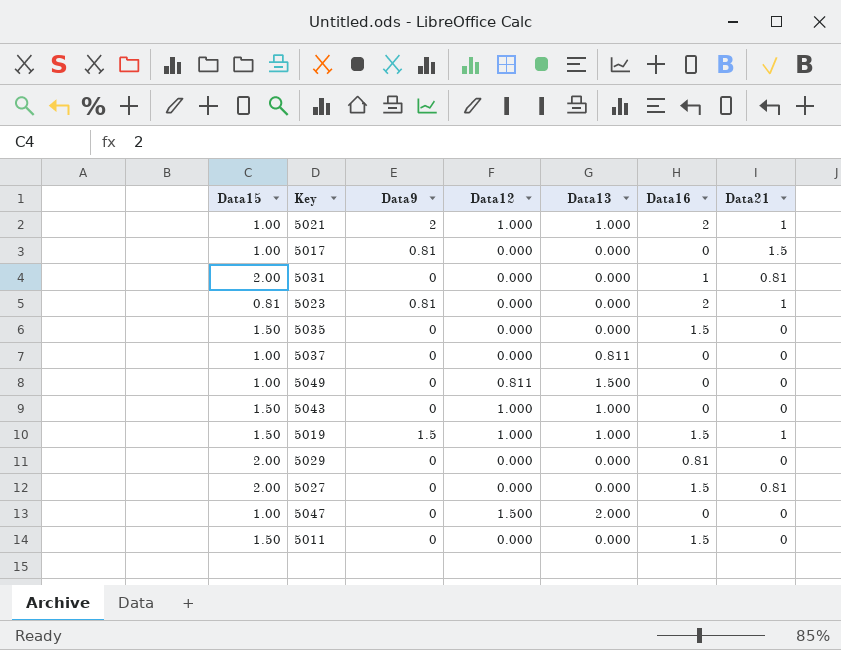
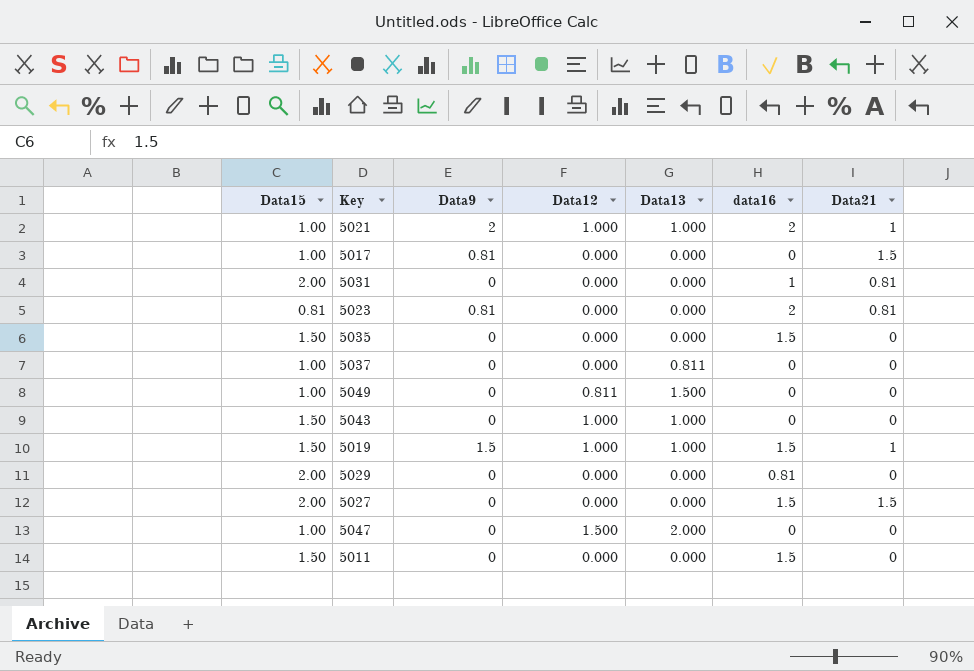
column name: Data16 -> data16
5023 | Data21: 1 -> 0.81
5027 | Data21: 0.81 -> 1.5

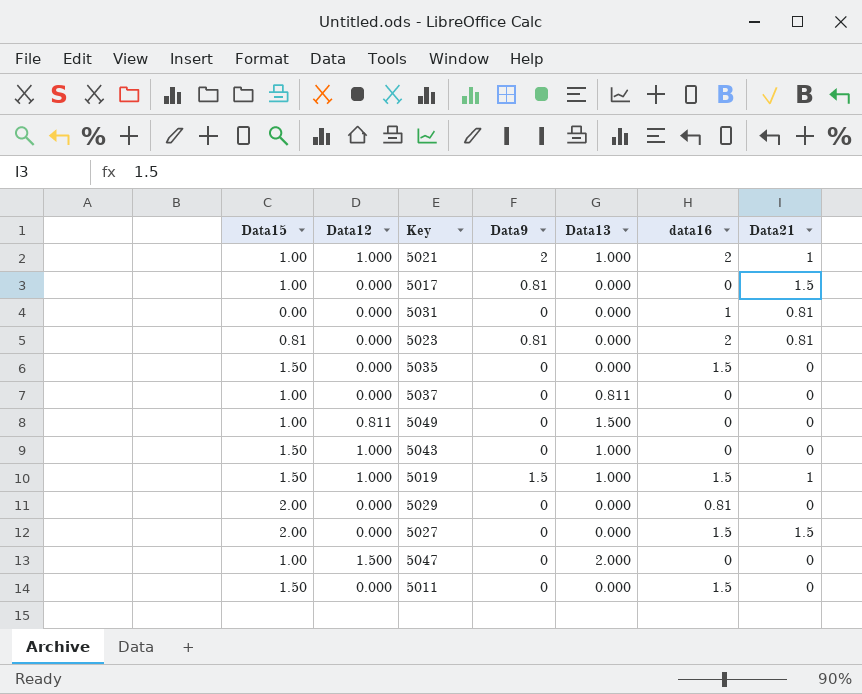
column Data12 | position: 4 -> 2
5031 | Data15: 2.00 -> 0.00

